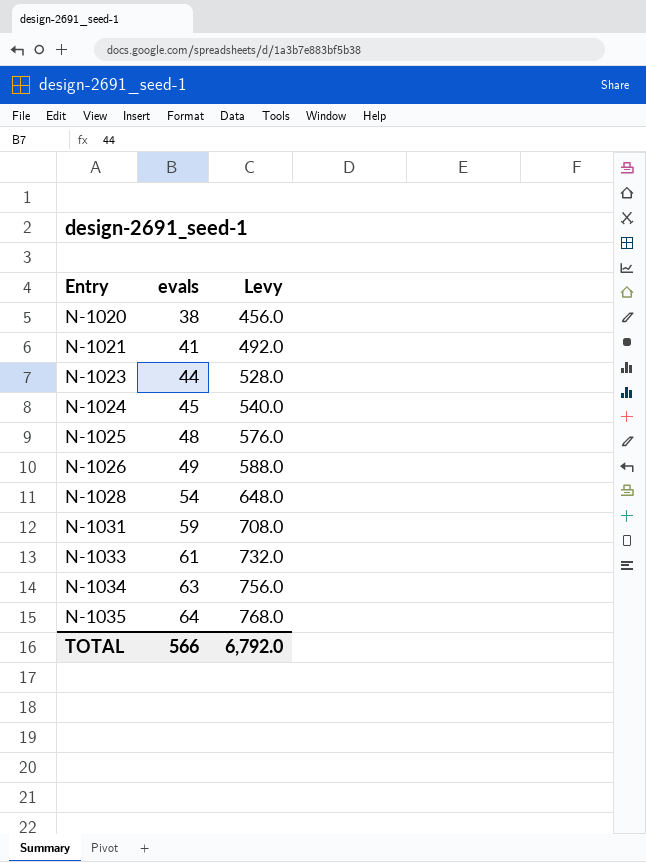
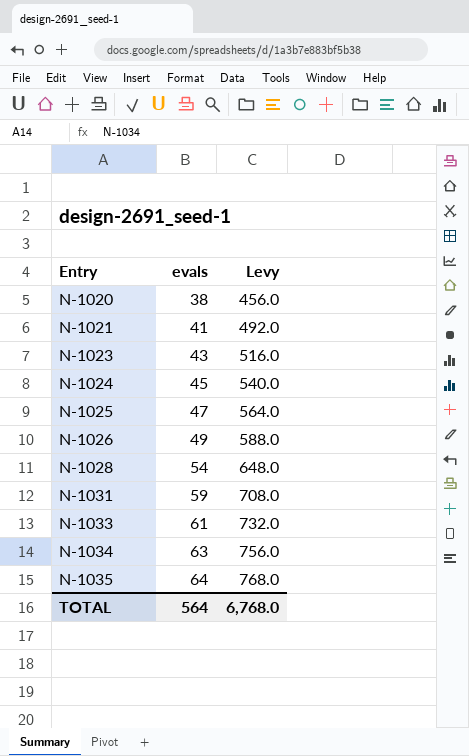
N-1023 | evals: 44 -> 43
N-1023 | Levy: 528.0 -> 516.0
N-1025 | evals: 48 -> 47
N-1025 | Levy: 576.0 -> 564.0
TOTAL | evals: 566 -> 564
TOTAL | Levy: 6,792.0 -> 6,768.0

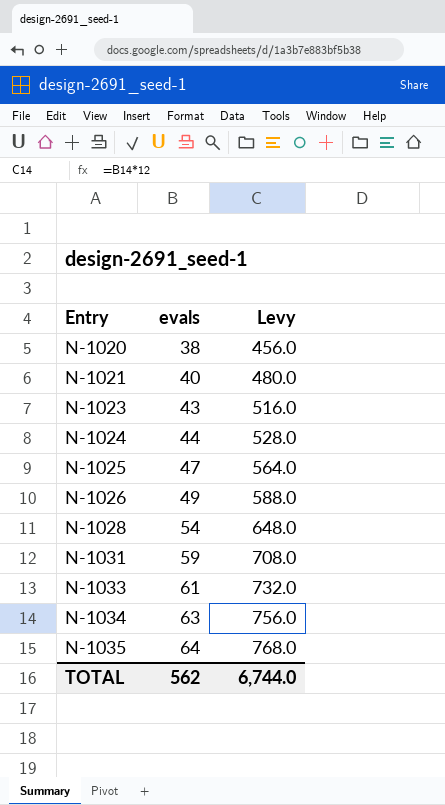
N-1021 | evals: 41 -> 40
N-1021 | Levy: 492.0 -> 480.0
N-1024 | evals: 45 -> 44
N-1024 | Levy: 540.0 -> 528.0
TOTAL | evals: 564 -> 562
TOTAL | Levy: 6,768.0 -> 6,744.0

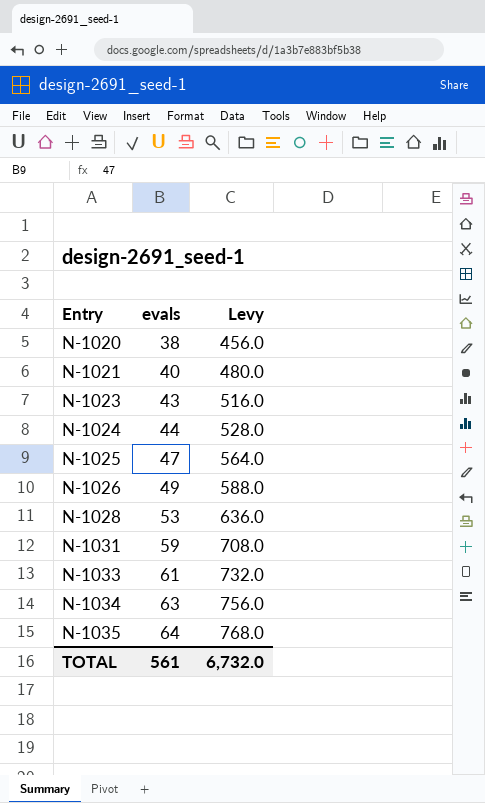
N-1028 | evals: 54 -> 53
N-1028 | Levy: 648.0 -> 636.0
TOTAL | evals: 562 -> 561
TOTAL | Levy: 6,744.0 -> 6,732.0

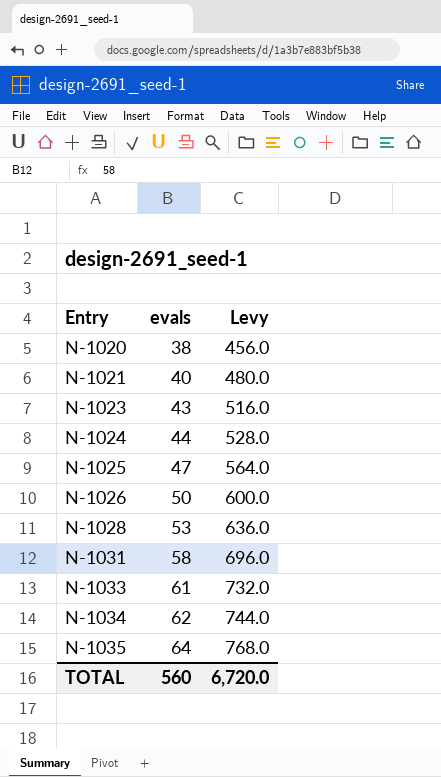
N-1026 | evals: 49 -> 50
N-1026 | Levy: 588.0 -> 600.0
N-1031 | evals: 59 -> 58
N-1031 | Levy: 708.0 -> 696.0
N-1034 | evals: 63 -> 62
N-1034 | Levy: 756.0 -> 744.0
TOTAL | evals: 561 -> 560
TOTAL | Levy: 6,732.0 -> 6,720.0

